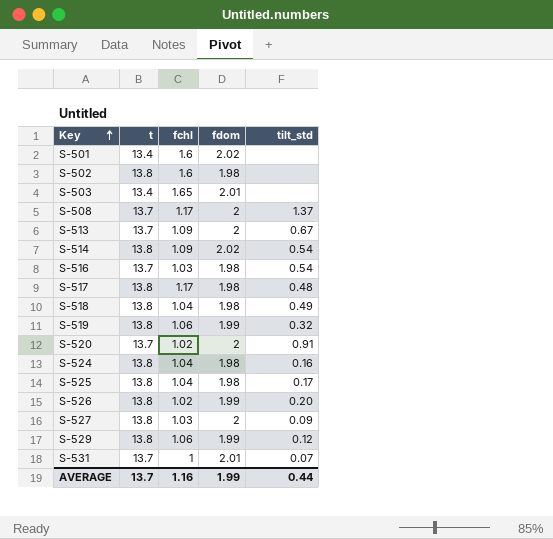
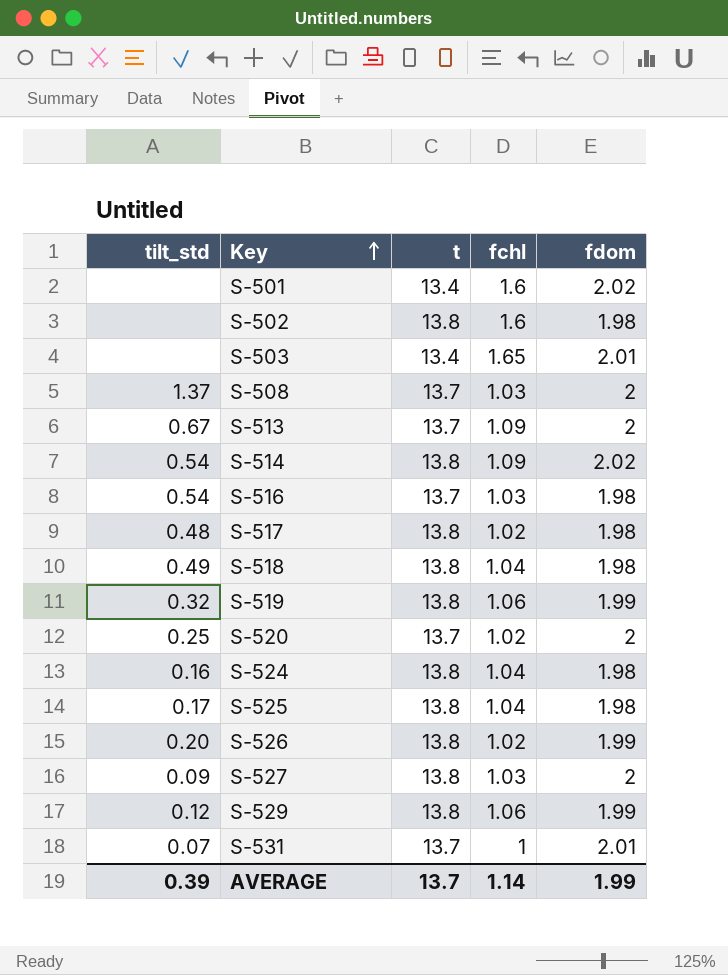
column tilt_std | position: 5 -> 1
S-508 | fchl: 1.17 -> 1.03
S-517 | fchl: 1.17 -> 1.02
S-520 | tilt_std: 0.91 -> 0.25
AVERAGE | tilt_std: 0.44 -> 0.39
AVERAGE | fchl: 1.16 -> 1.14

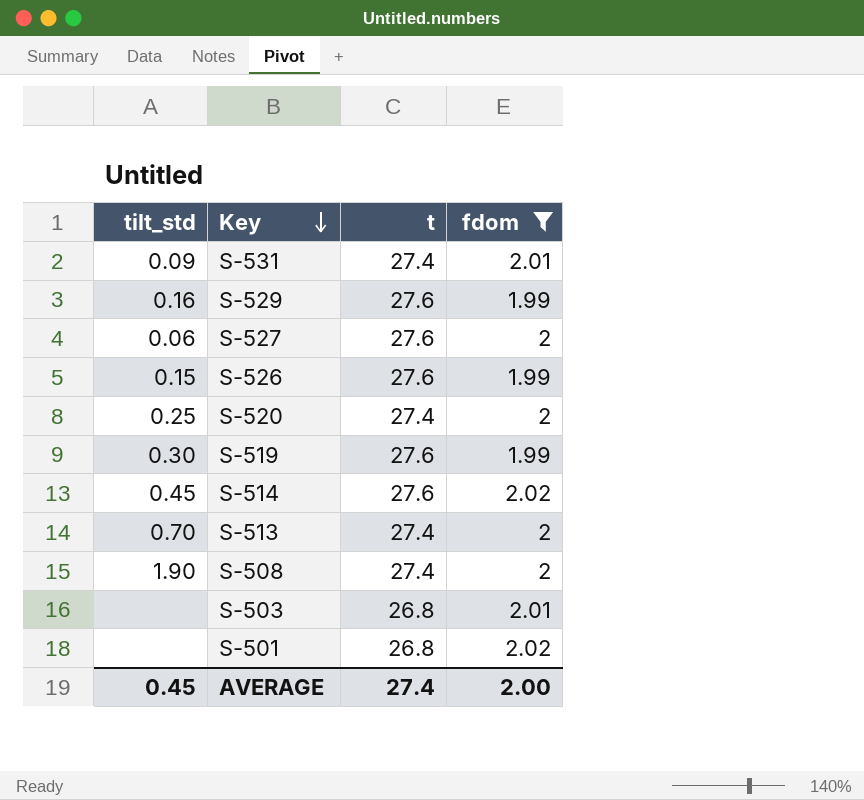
filter: none -> fdom != 1.98
row order: Key ascending -> Key descending
column fchl | position: 4 -> none
S-531 | tilt_std: 0.07 -> 0.09
S-531 | t: 13.7 -> 27.4
S-529 | tilt_std: 0.12 -> 0.16
S-529 | t: 13.8 -> 27.6
S-527 | tilt_std: 0.09 -> 0.06
S-527 | t: 13.8 -> 27.6
S-526 | tilt_std: 0.20 -> 0.15
S-526 | t: 13.8 -> 27.6
S-520 | t: 13.7 -> 27.4
S-519 | tilt_std: 0.32 -> 0.30
S-519 | t: 13.8 -> 27.6
S-514 | tilt_std: 0.54 -> 0.45
S-514 | t: 13.8 -> 27.6
S-513 | tilt_std: 0.67 -> 0.70
S-513 | t: 13.7 -> 27.4
S-508 | tilt_std: 1.37 -> 1.90
S-508 | t: 13.7 -> 27.4
S-503 | t: 13.4 -> 26.8
S-501 | t: 13.4 -> 26.8
AVERAGE | tilt_std: 0.39 -> 0.45
AVERAGE | t: 13.7 -> 27.4
AVERAGE | fdom: 1.99 -> 2.00

